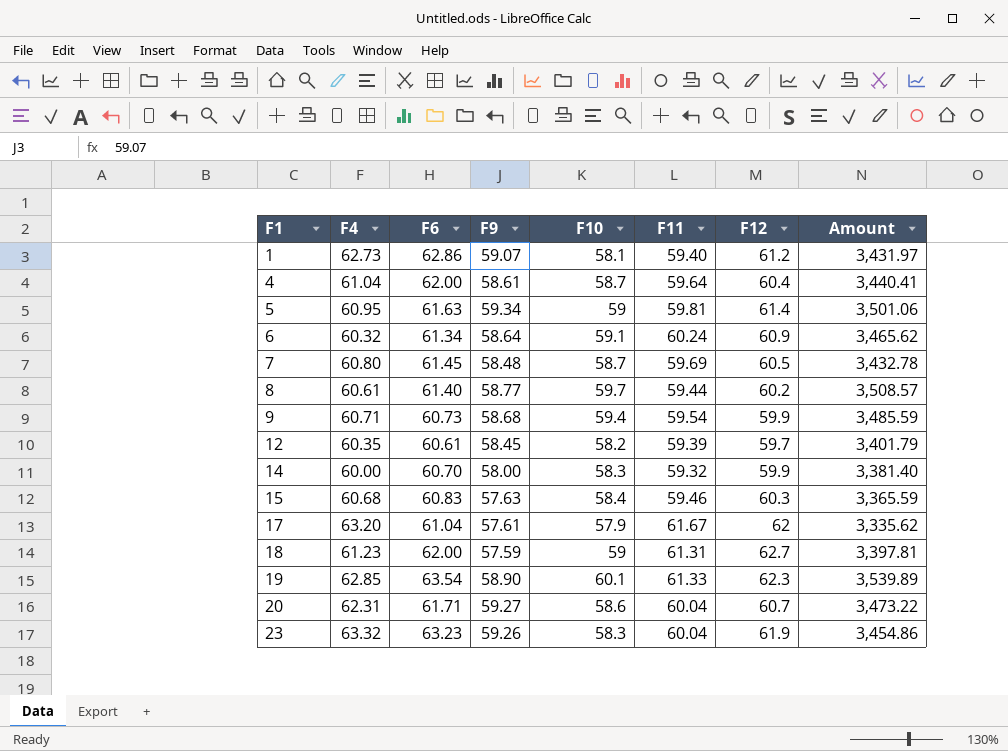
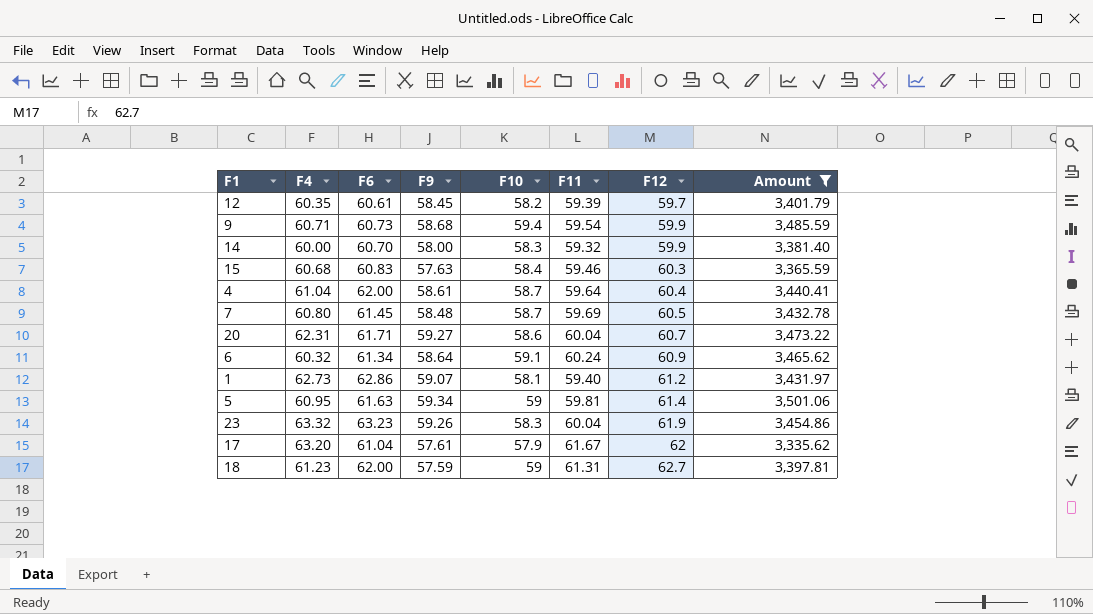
filter: none -> Amount <= 3,501.06
row order: F1 ascending -> F12 ascending

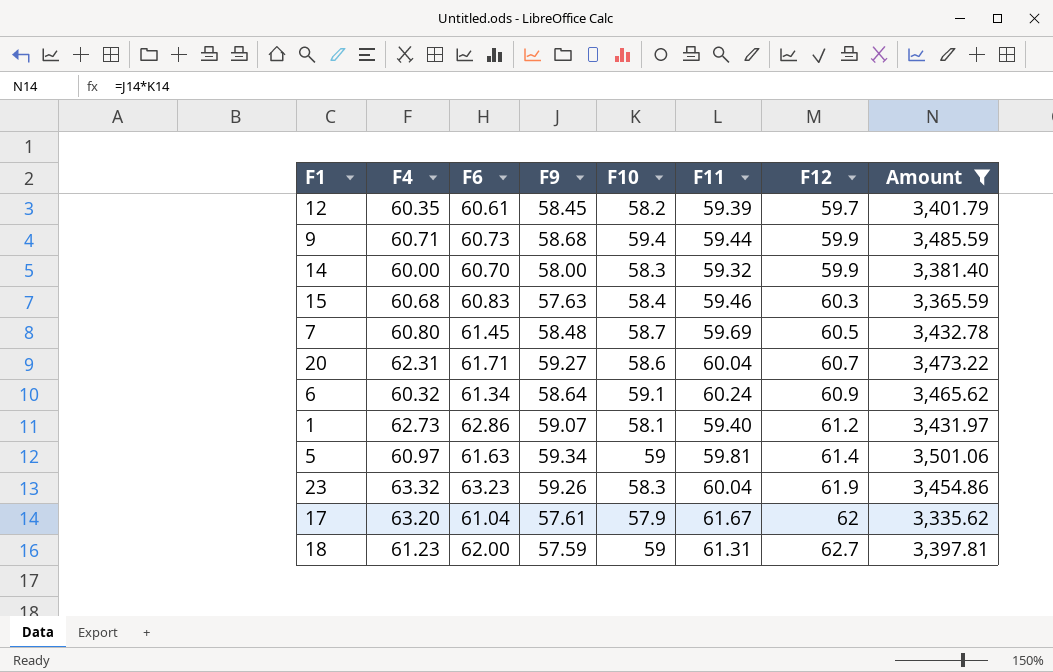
row 4: 61.04 | 62.00 | 58.61 | 58.7 | 59.64 | 60.4 | 3,440.41 -> none
9 | F11: 59.54 -> 59.44
5 | F4: 60.95 -> 60.97

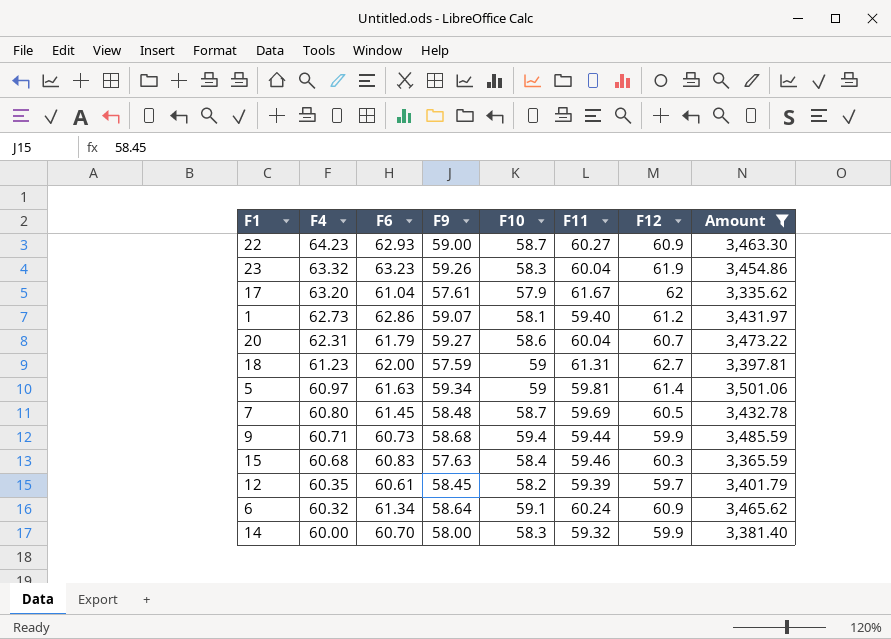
row order: F12 ascending -> F4 descending
row 22: none -> 64.23 | 62.93 | 59.00 | 58.7 | 60.27 | 60.9 | 3,463.30
20 | F6: 61.71 -> 61.79

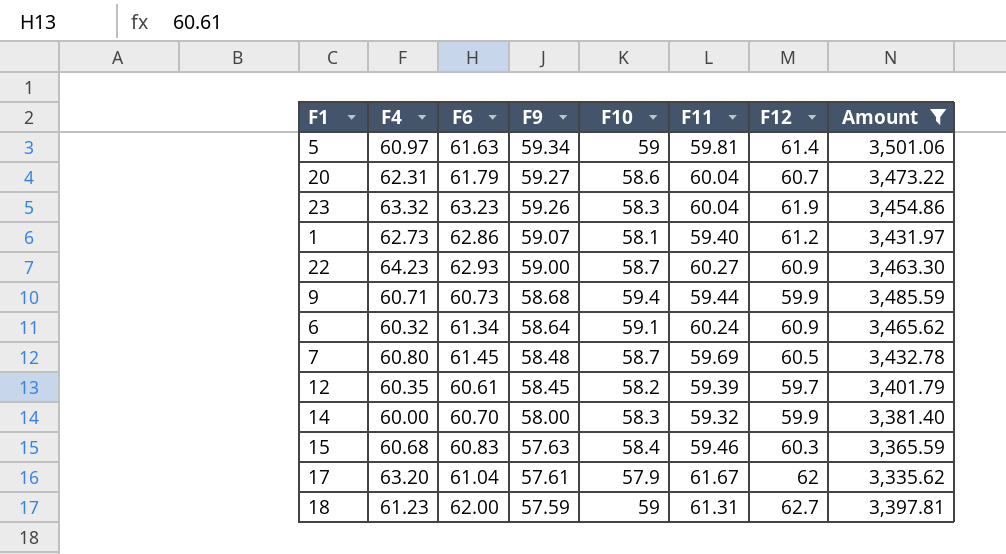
row order: F4 descending -> F9 descending

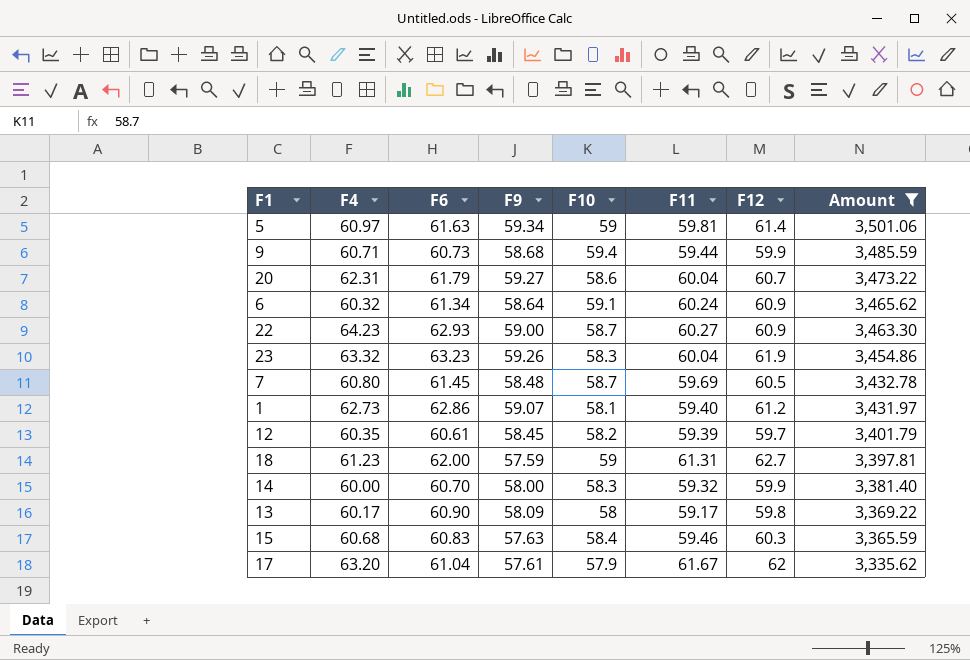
row order: F9 descending -> Amount descending
row 13: none -> 60.17 | 60.90 | 58.09 | 58 | 59.17 | 59.8 | 3,369.22

